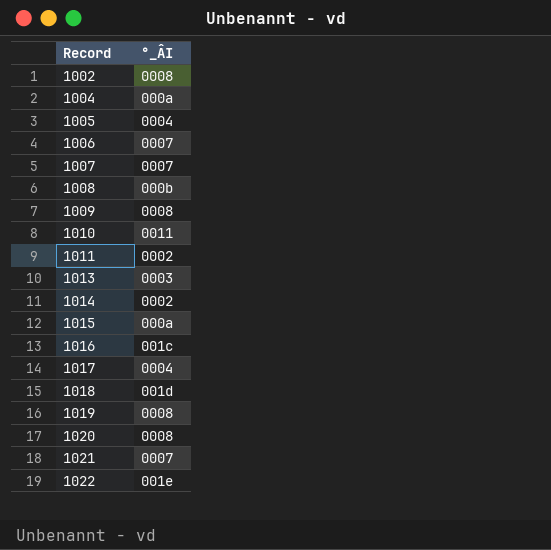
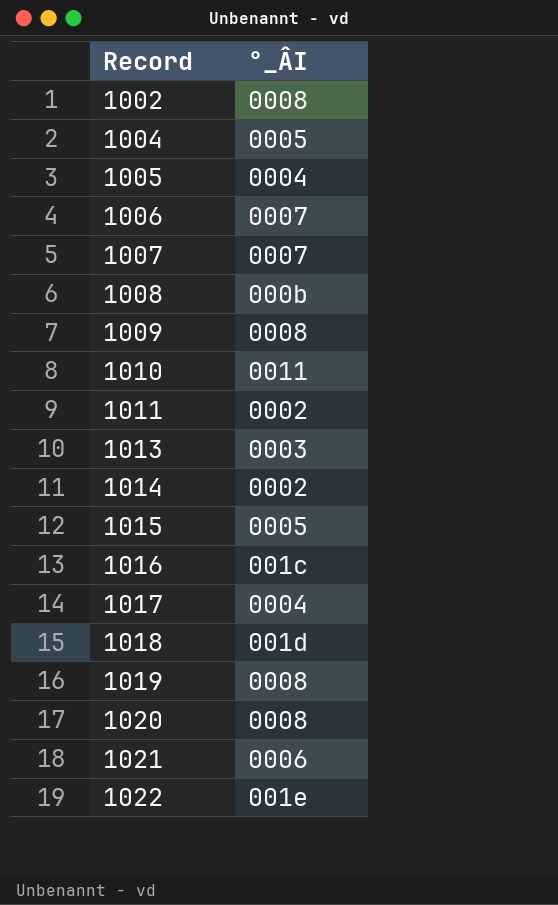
1004 | °_ÂI: 000a -> 0005
1015 | °_ÂI: 000a -> 0005
1021 | °_ÂI: 0007 -> 0006

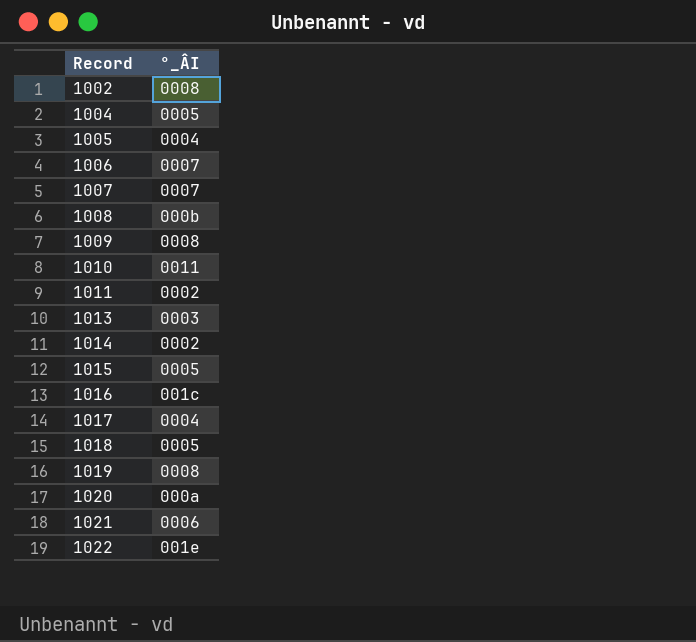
1018 | °_ÂI: 001d -> 0005
1020 | °_ÂI: 0008 -> 000a

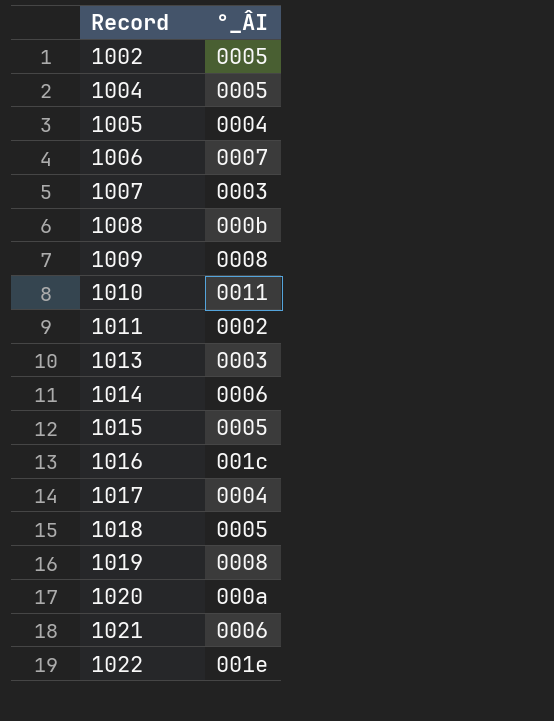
1002 | °_ÂI: 0008 -> 0005
1007 | °_ÂI: 0007 -> 0003
1014 | °_ÂI: 0002 -> 0006

